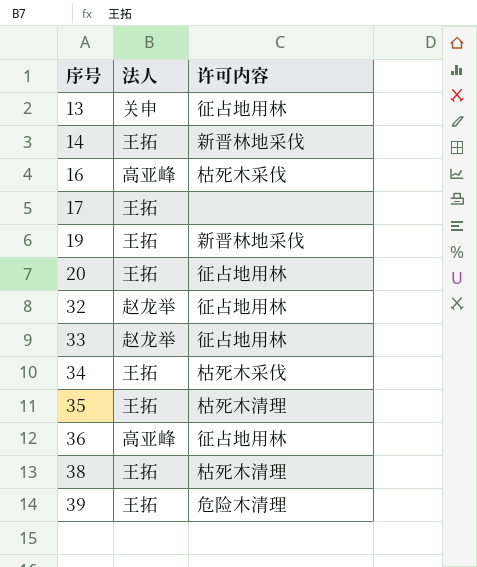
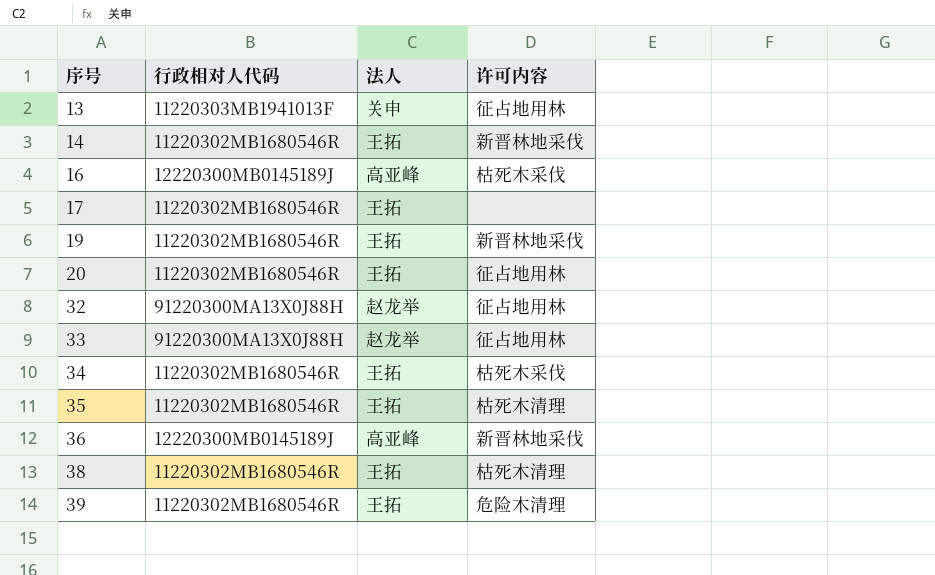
column 行政相对人代码 | position: none -> 2
36 | 许可内容: 征占地用林 -> 新晋林地采伐

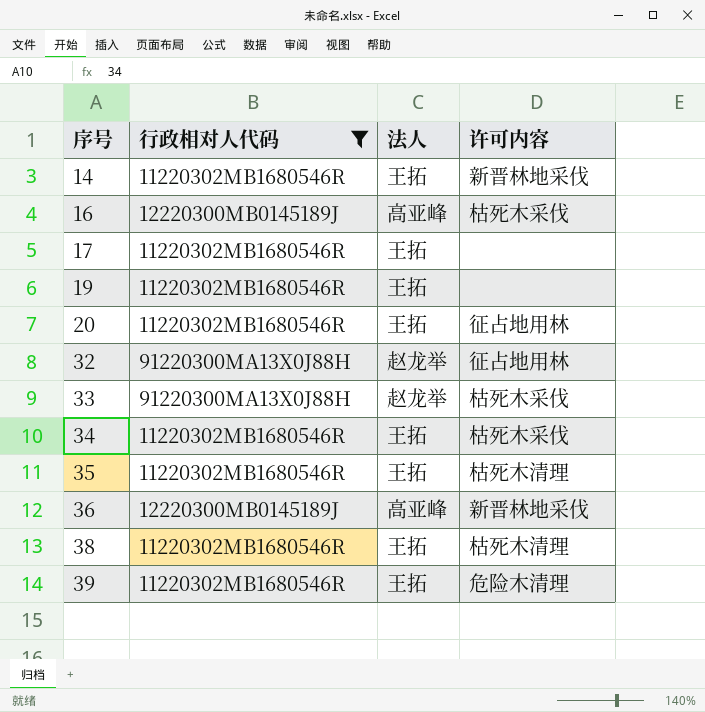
filter: none -> 行政相对人代码 != 11220303MB1941013F
19 | 许可内容: 新晋林地采伐 -> none
33 | 许可内容: 征占地用林 -> 枯死木采伐

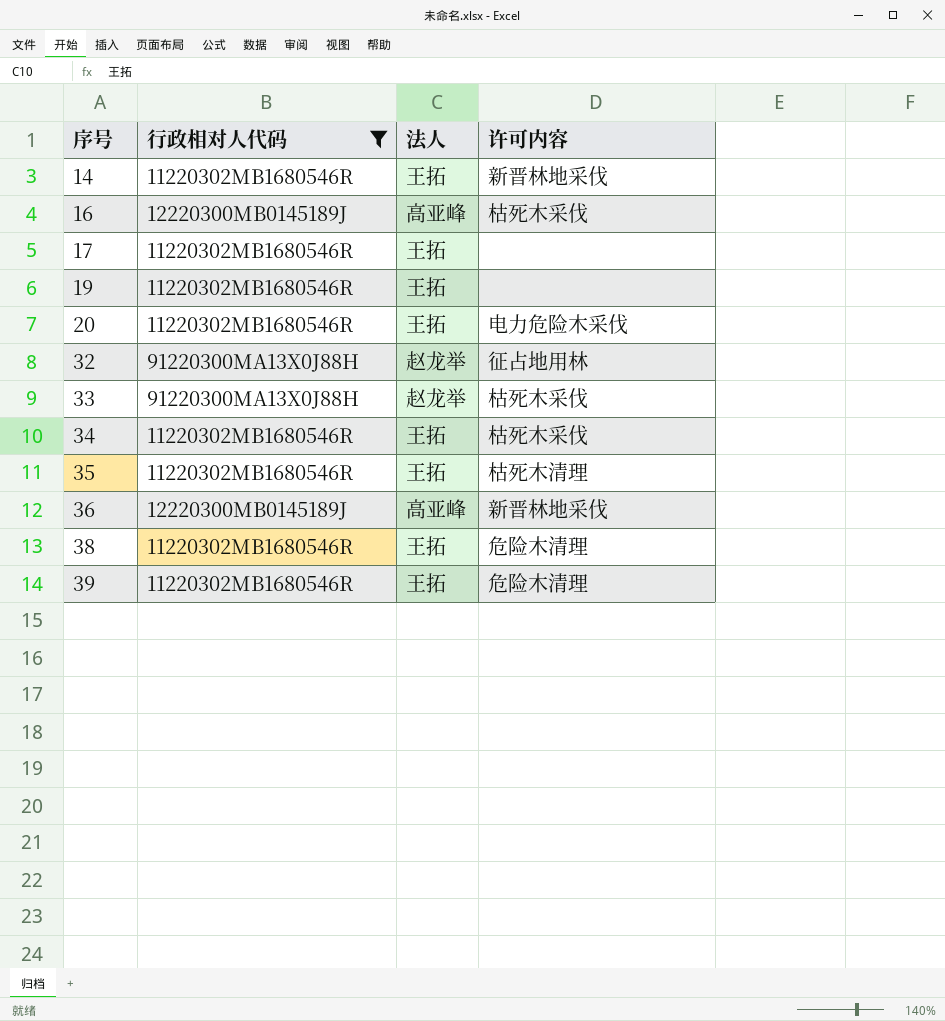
20 | 许可内容: 征占地用林 -> 电力危险木采伐
38 | 许可内容: 枯死木清理 -> 危险木清理

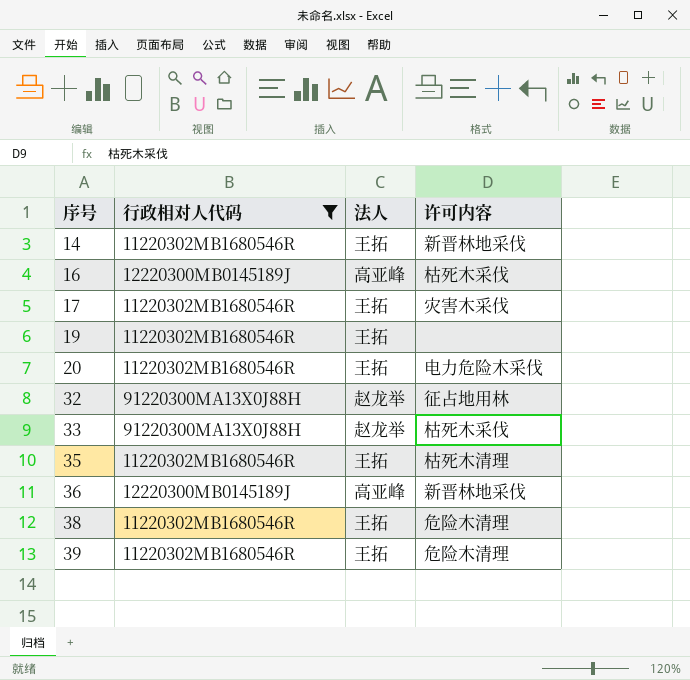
row 34: 11220302MB1680546R | 王拓 | 枯死木采伐 -> none
17 | 许可内容: none -> 灾害木采伐

